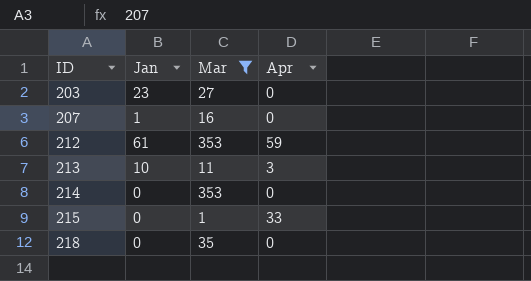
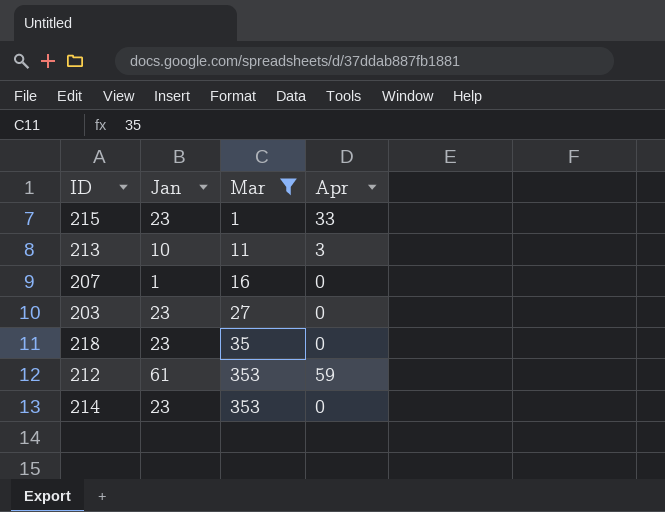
row order: ID ascending -> Mar ascending
215 | Jan: 0 -> 23
218 | Jan: 0 -> 23
214 | Jan: 0 -> 23

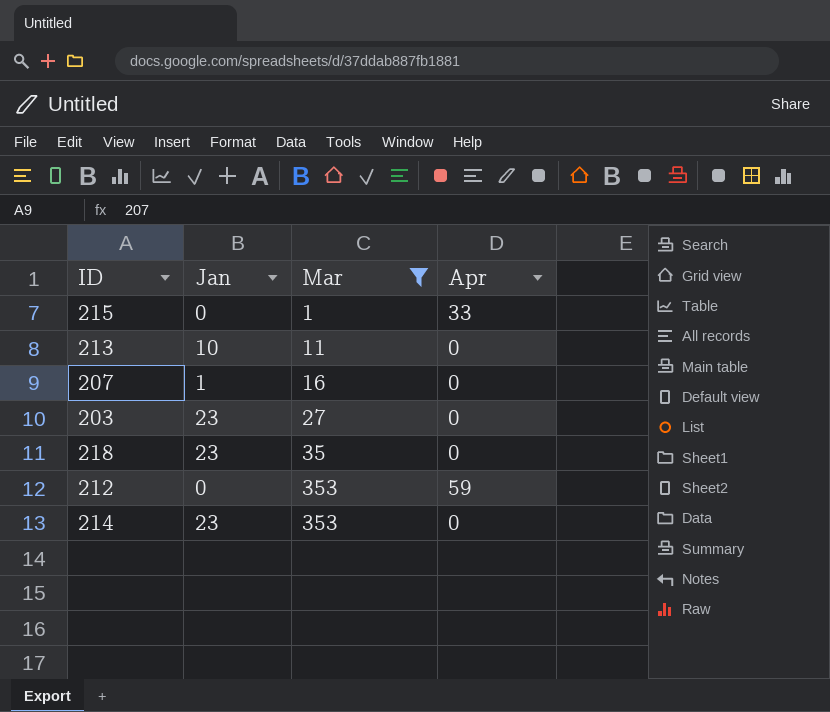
215 | Jan: 23 -> 0
213 | Apr: 3 -> 0
212 | Jan: 61 -> 0

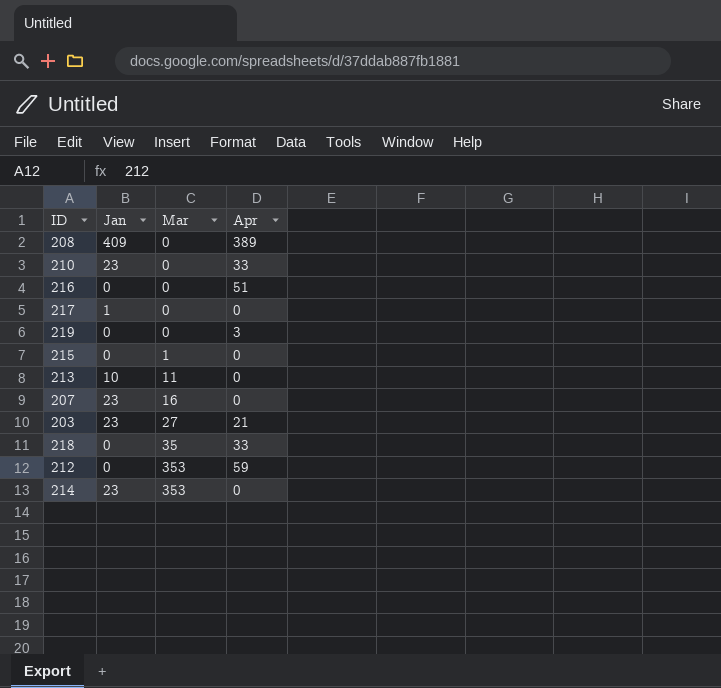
filter: Mar != 0 -> none
215 | Apr: 33 -> 0
207 | Jan: 1 -> 23
203 | Apr: 0 -> 21
218 | Jan: 23 -> 0
218 | Apr: 0 -> 33

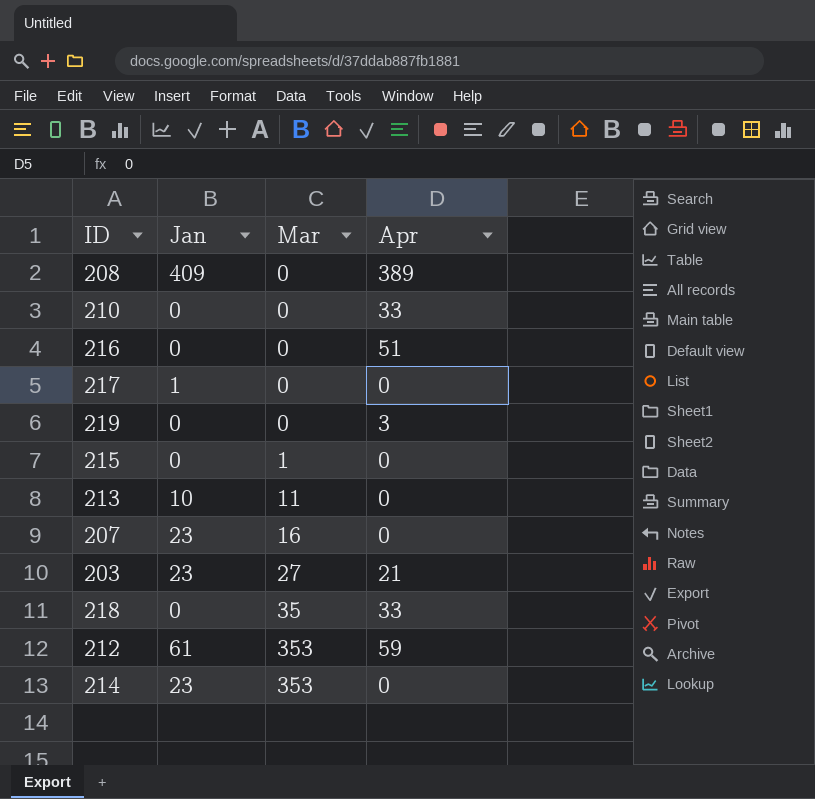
210 | Jan: 23 -> 0
212 | Jan: 0 -> 61

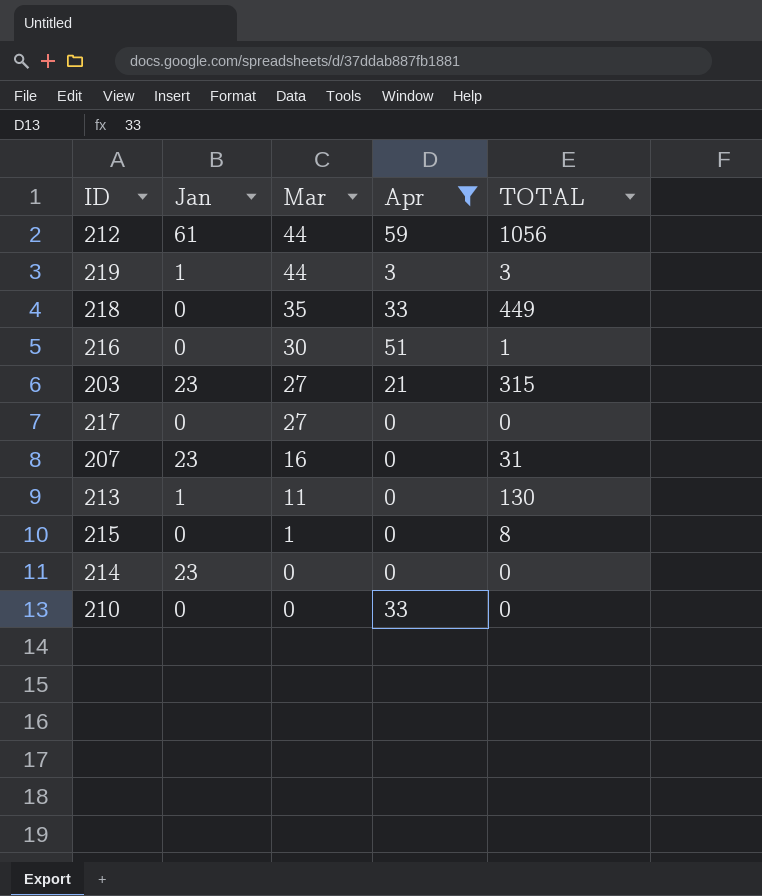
filter: none -> Apr != 389
row order: Mar ascending -> Mar descending
column TOTAL | position: none -> 5
212 | Mar: 353 -> 44
219 | Jan: 0 -> 1
219 | Mar: 0 -> 44
216 | Mar: 0 -> 30
217 | Jan: 1 -> 0
217 | Mar: 0 -> 27
213 | Jan: 10 -> 1
214 | Mar: 353 -> 0

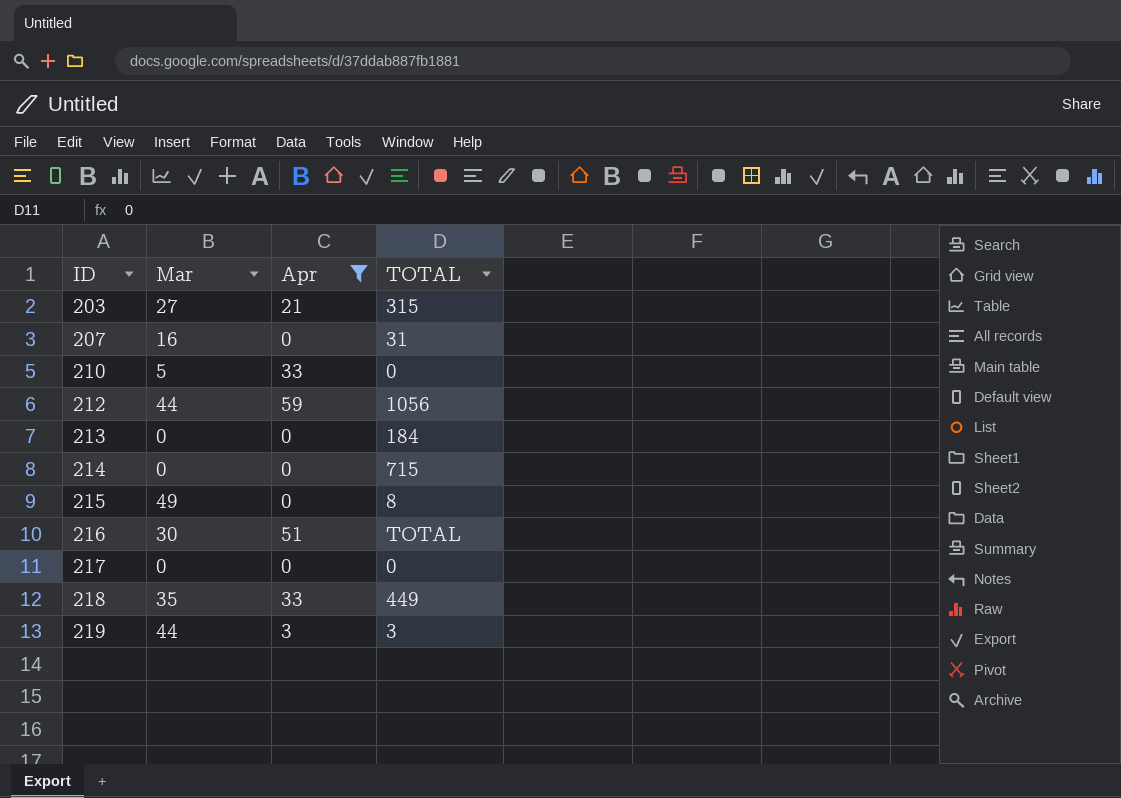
row order: Mar descending -> ID ascending
column Jan | position: 2 -> none
210 | Mar: 0 -> 5
213 | Mar: 11 -> 0
213 | TOTAL: 130 -> 184
214 | TOTAL: 0 -> 715
215 | Mar: 1 -> 49
216 | TOTAL: 1 -> TOTAL
217 | Mar: 27 -> 0

